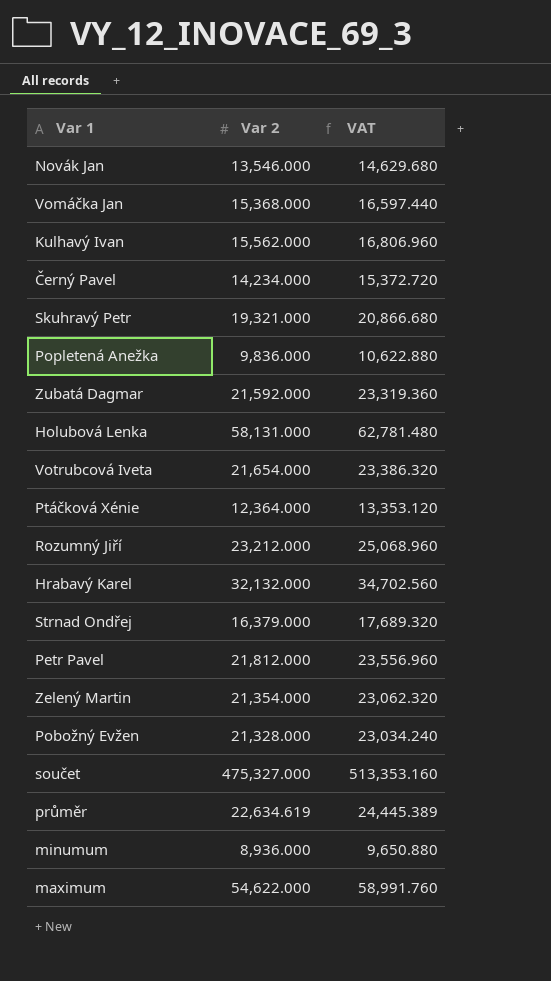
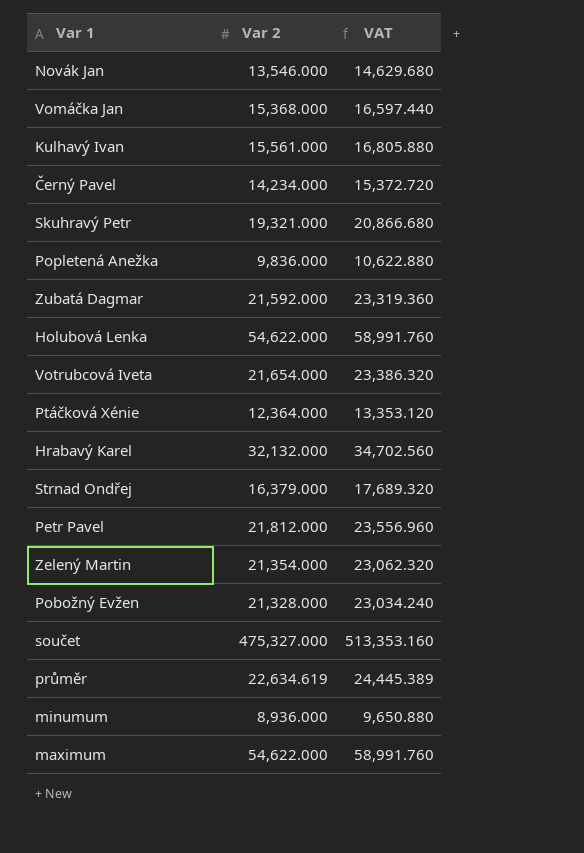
row Rozumný Jiří: 23,212.000 | 25,068.960 -> none
Kulhavý Ivan | Var 2: 15,562.000 -> 15,561.000
Kulhavý Ivan | VAT: 16,806.960 -> 16,805.880
Holubová Lenka | Var 2: 58,131.000 -> 54,622.000
Holubová Lenka | VAT: 62,781.480 -> 58,991.760

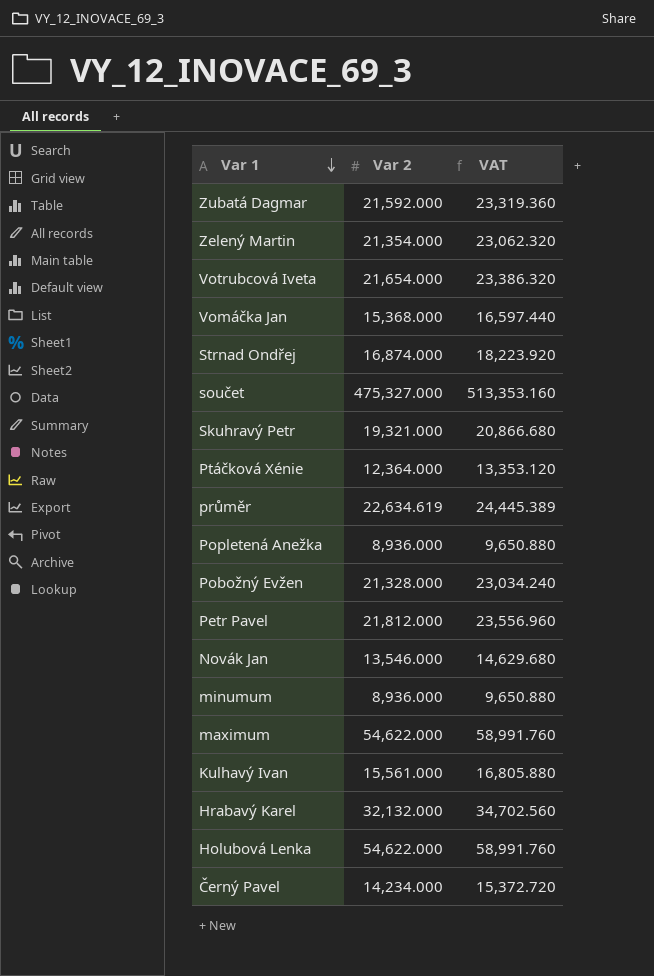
row order: none -> Var 1 descending
Strnad Ondřej | Var 2: 16,379.000 -> 16,874.000
Strnad Ondřej | VAT: 17,689.320 -> 18,223.920
Popletená Anežka | Var 2: 9,836.000 -> 8,936.000
Popletená Anežka | VAT: 10,622.880 -> 9,650.880

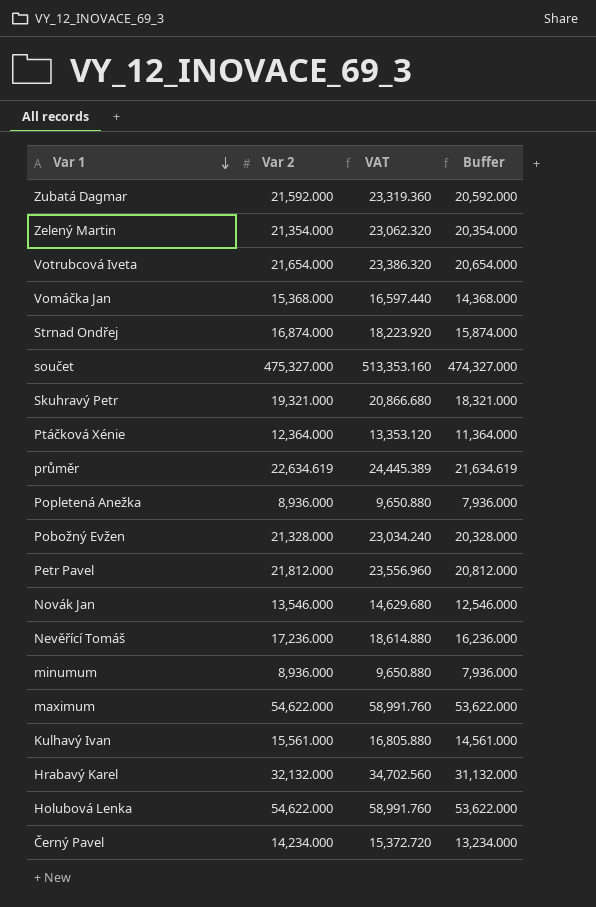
column Buffer | formula: none -> [Var 2] - 1000
row Nevěřící Tomáš: none -> 17,236.000 | 18,614.880 | 16,236.000

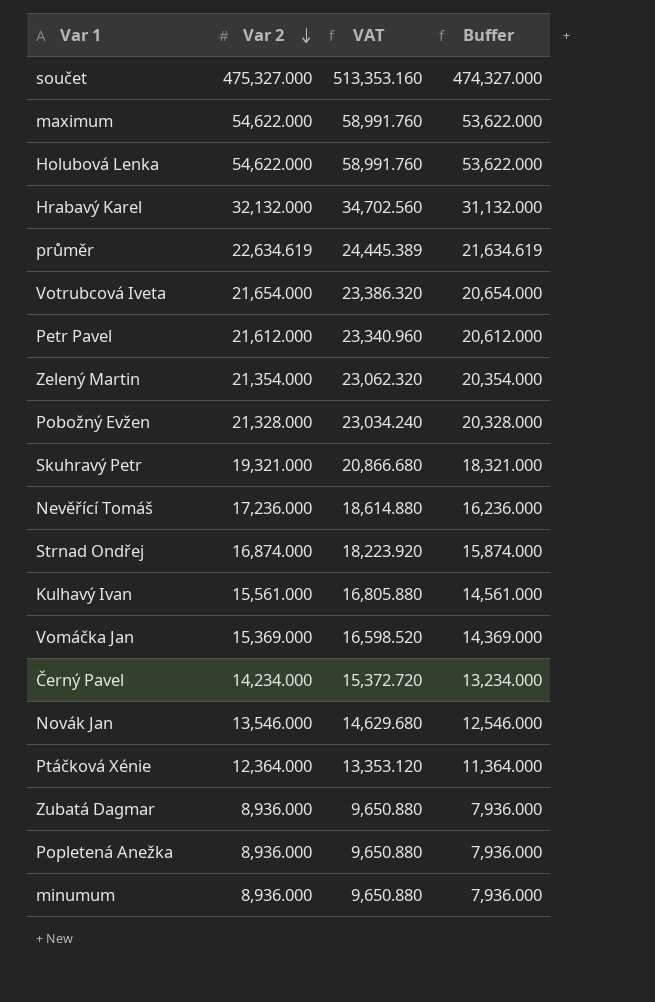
row order: Var 1 descending -> Var 2 descending
Petr Pavel | Var 2: 21,812.000 -> 21,612.000
Petr Pavel | VAT: 23,556.960 -> 23,340.960
Petr Pavel | Buffer: 20,812.000 -> 20,612.000
Vomáčka Jan | Var 2: 15,368.000 -> 15,369.000
Vomáčka Jan | VAT: 16,597.440 -> 16,598.520
Vomáčka Jan | Buffer: 14,368.000 -> 14,369.000
Zubatá Dagmar | Var 2: 21,592.000 -> 8,936.000
Zubatá Dagmar | VAT: 23,319.360 -> 9,650.880
Zubatá Dagmar | Buffer: 20,592.000 -> 7,936.000

